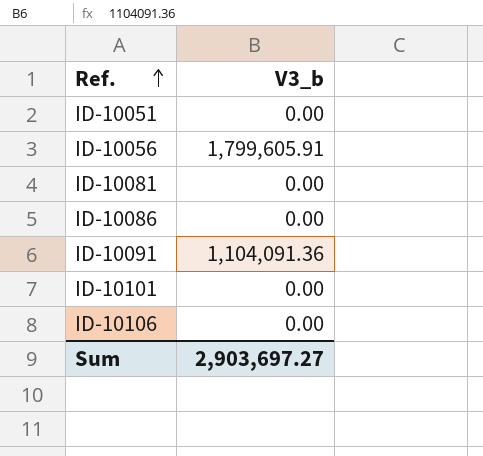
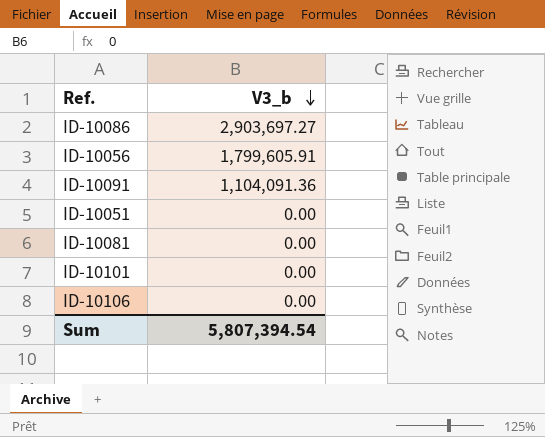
row order: Ref. ascending -> V3_b descending
ID-10086 | V3_b: 0.00 -> 2,903,697.27
Sum | V3_b: 2,903,697.27 -> 5,807,394.54

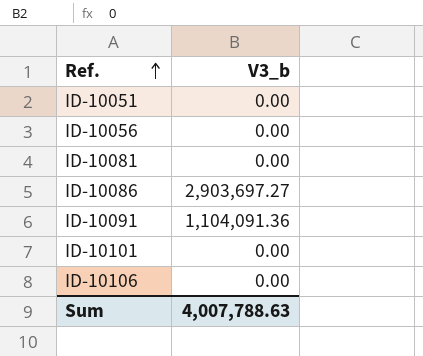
row order: V3_b descending -> Ref. ascending
ID-10056 | V3_b: 1,799,605.91 -> 0.00
Sum | V3_b: 5,807,394.54 -> 4,007,788.63

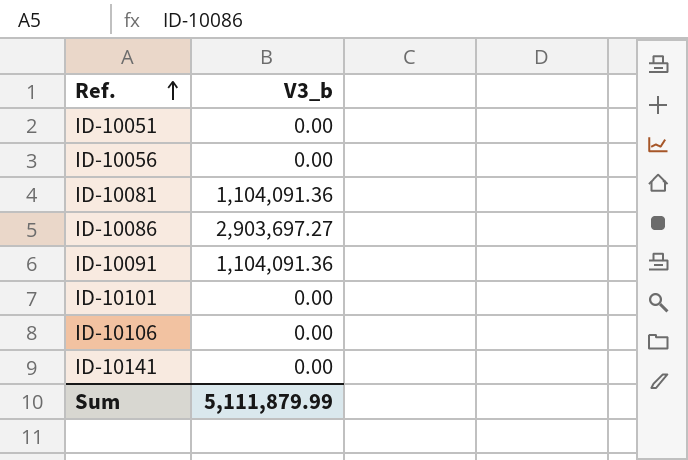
ID-10081 | V3_b: 0.00 -> 1,104,091.36
row ID-10141: none -> 0.00
Sum | V3_b: 4,007,788.63 -> 5,111,879.99

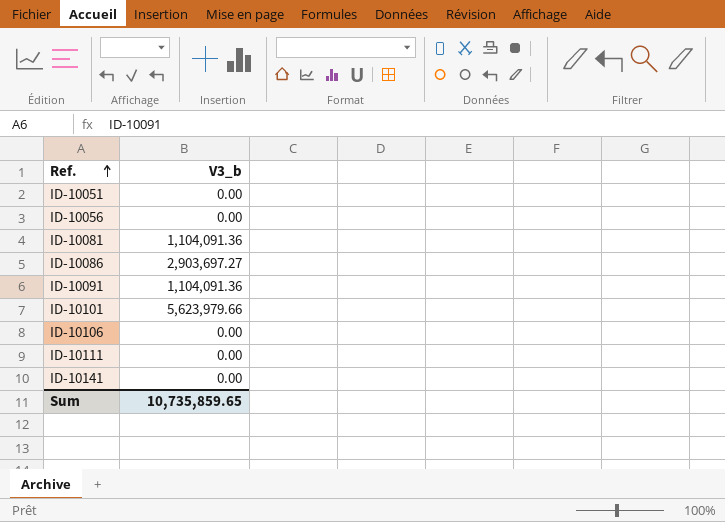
ID-10101 | V3_b: 0.00 -> 5,623,979.66
row ID-10111: none -> 0.00
Sum | V3_b: 5,111,879.99 -> 10,735,859.65

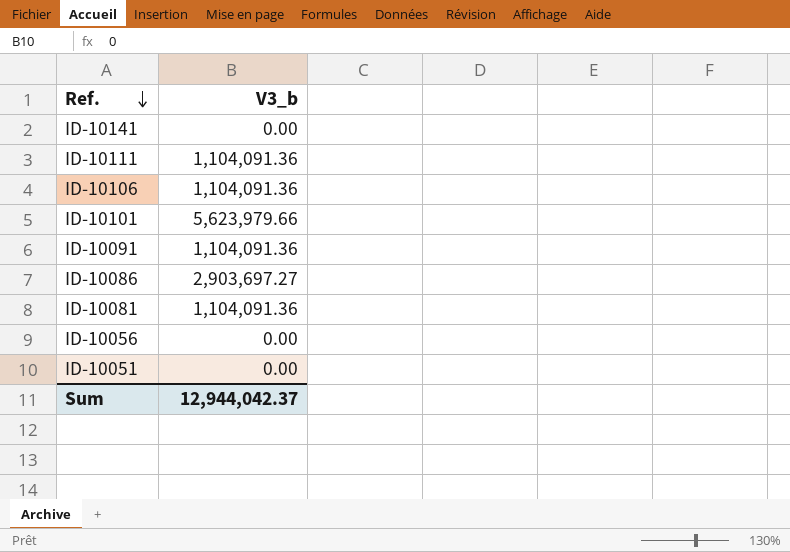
row order: Ref. ascending -> Ref. descending
ID-10111 | V3_b: 0.00 -> 1,104,091.36
ID-10106 | V3_b: 0.00 -> 1,104,091.36
Sum | V3_b: 10,735,859.65 -> 12,944,042.37

